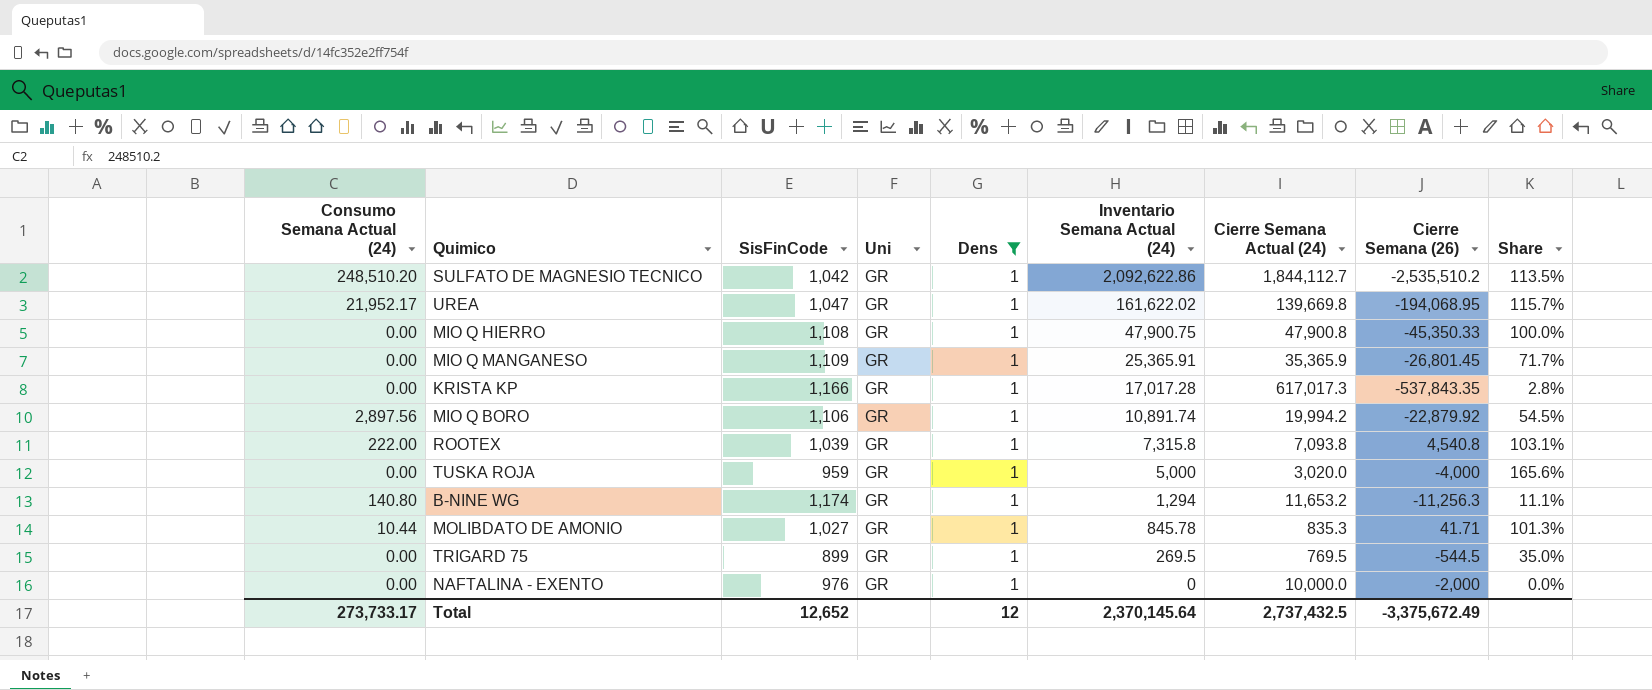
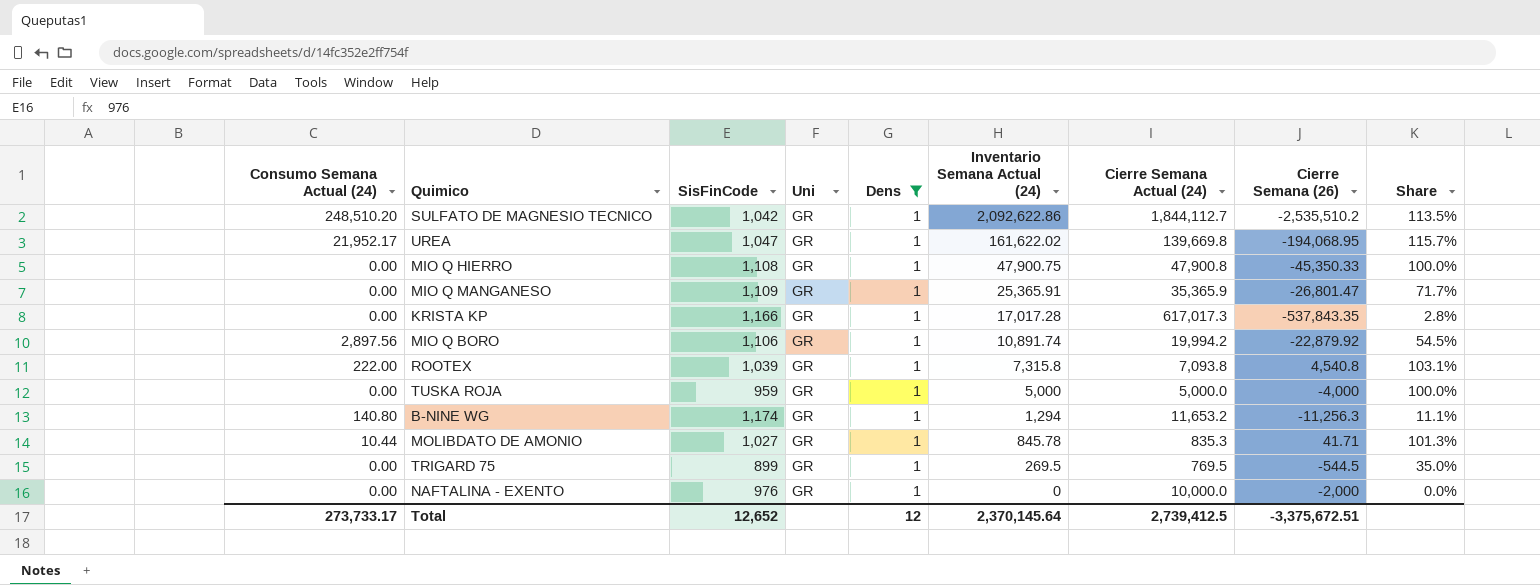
MIO Q MANGANESO | Cierre Semana (26): -26,801.45 -> -26,801.47
TUSKA ROJA | Cierre Semana Actual (24): 3,020.0 -> 5,000.0
TUSKA ROJA | Share: 165.6% -> 100.0%
Total | Cierre Semana Actual (24): 2,737,432.5 -> 2,739,412.5
Total | Cierre Semana (26): -3,375,672.49 -> -3,375,672.51

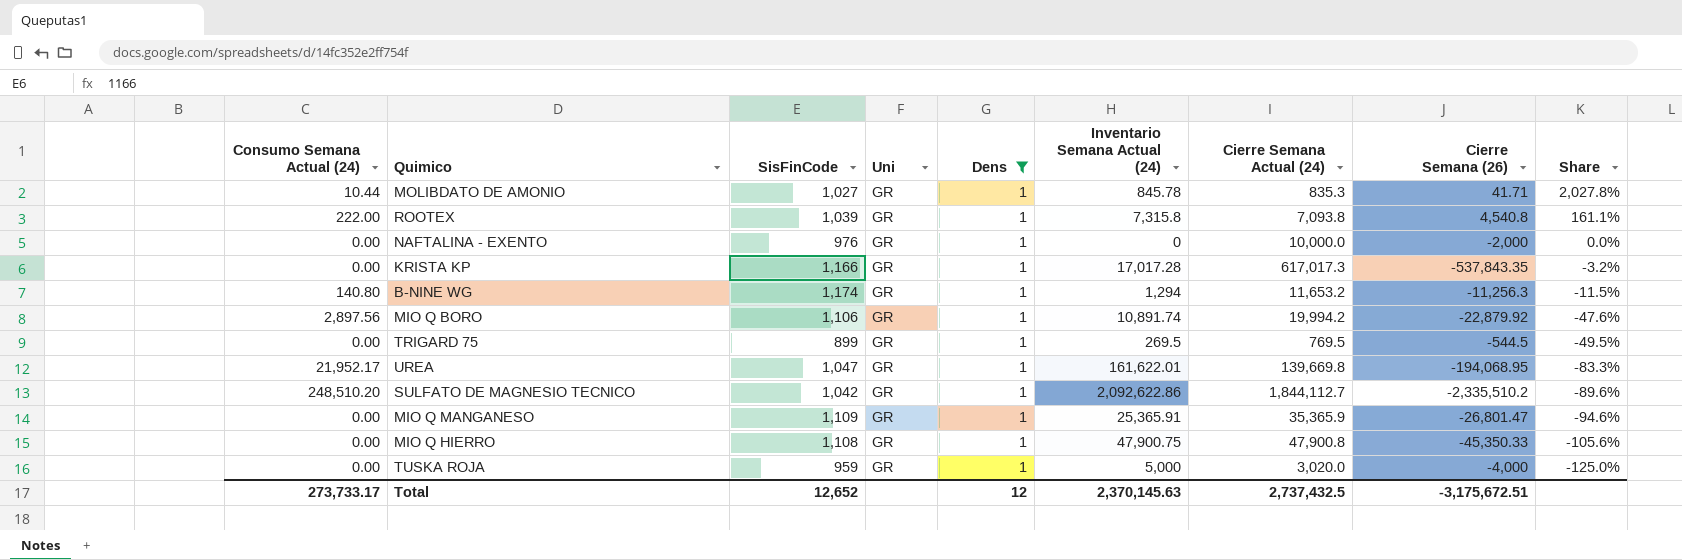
row order: Inventario Semana Actual (24) descending -> Share descending
column Share | formula: [Inventario Semana Actual (24)] / [Cierre Semana Actual (24)] -> [Inventario Semana Actual (24)] / [Cierre Semana (26)]
UREA | Inventario Semana Actual (24): 161,622.02 -> 161,622.01
SULFATO DE MAGNESIO TECNICO | Cierre Semana (26): -2,535,510.2 -> -2,335,510.2
TUSKA ROJA | Cierre Semana Actual (24): 5,000.0 -> 3,020.0
Total | Inventario Semana Actual (24): 2,370,145.64 -> 2,370,145.63
Total | Cierre Semana Actual (24): 2,739,412.5 -> 2,737,432.5
Total | Cierre Semana (26): -3,375,672.51 -> -3,175,672.51

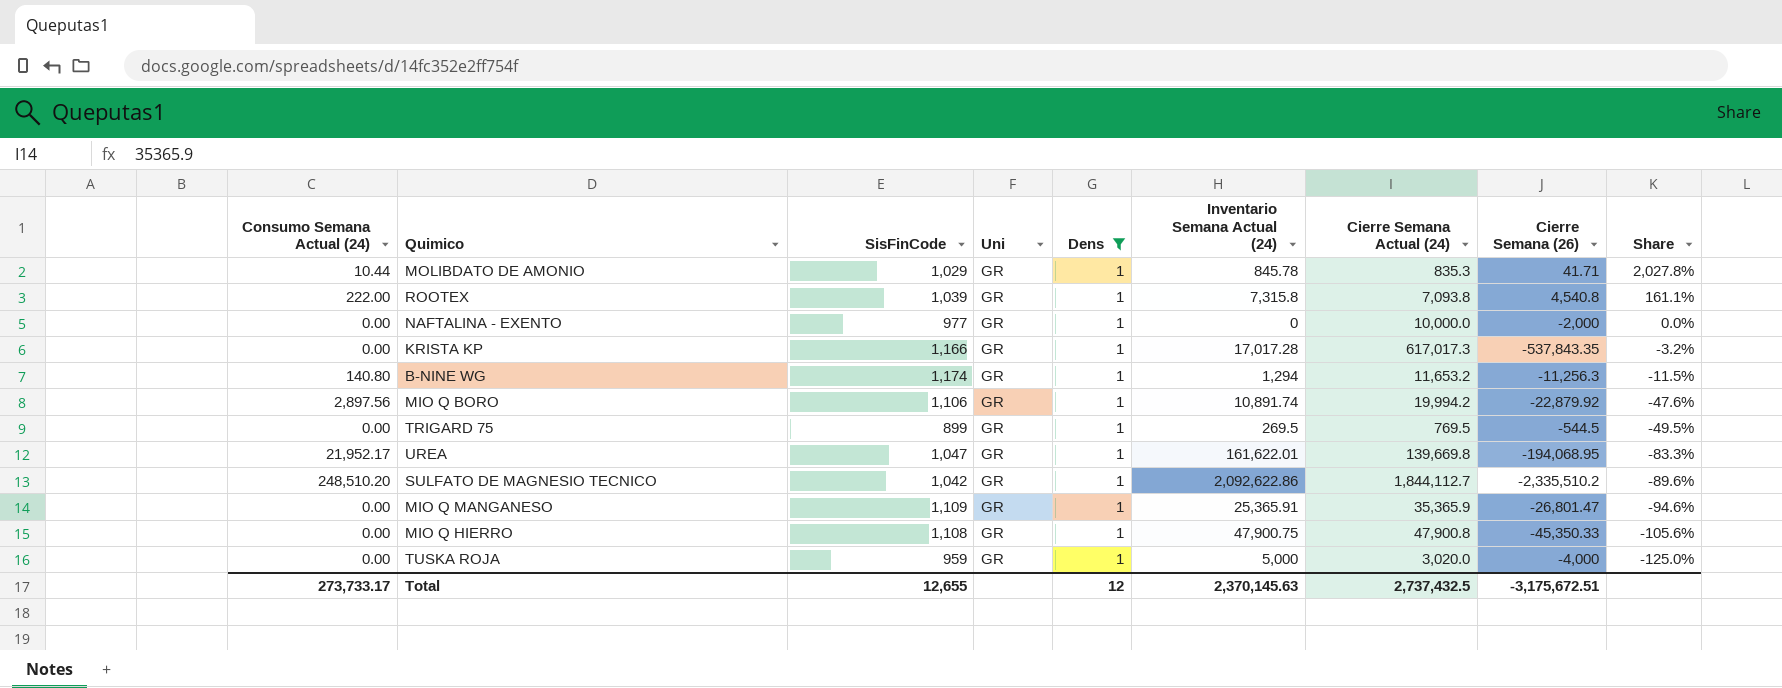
MOLIBDATO DE AMONIO | SisFinCode: 1,027 -> 1,029
NAFTALINA - EXENTO | SisFinCode: 976 -> 977
Total | SisFinCode: 12,652 -> 12,655

